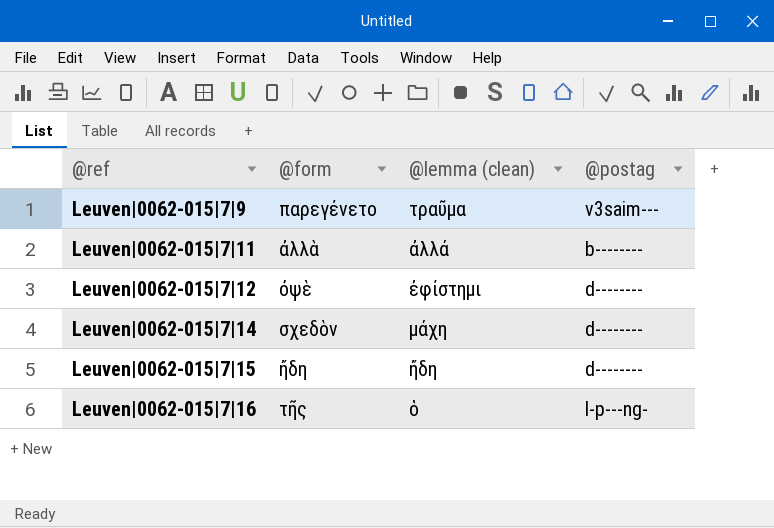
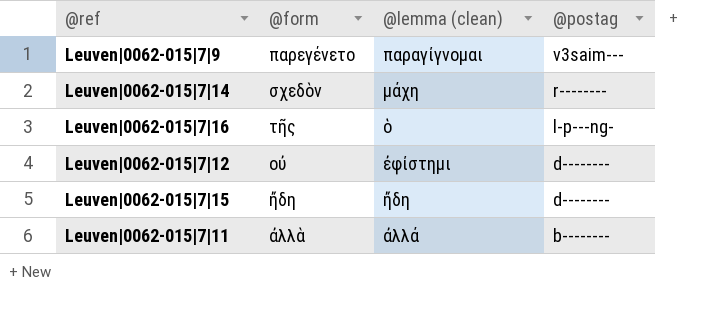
row order: @ref ascending -> @postag descending
Leuven|0062-015|7|9 | @lemma (clean): τραῦμα -> παραγίγνομαι
Leuven|0062-015|7|14 | @postag: d-------- -> r--------
Leuven|0062-015|7|12 | @form: ὀψὲ -> οὐ

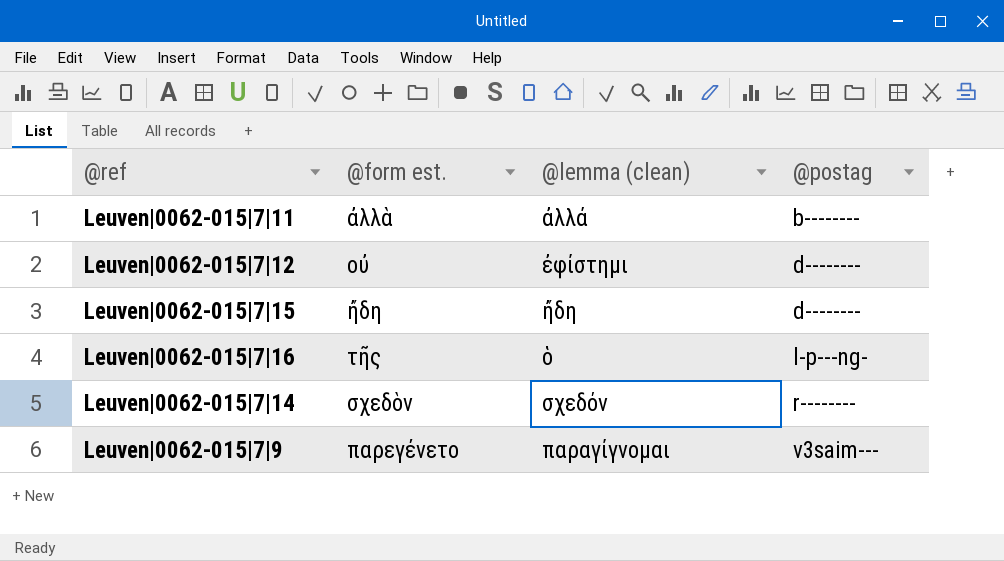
row order: @postag descending -> @postag ascending
column name: @form -> @form est.
Leuven|0062-015|7|14 | @lemma (clean): μάχη -> σχεδόν

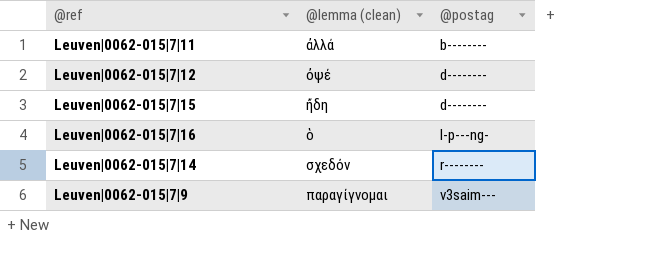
column @form est. | position: 2 -> none
Leuven|0062-015|7|12 | @lemma (clean): ἐφίστημι -> ὀψέ

